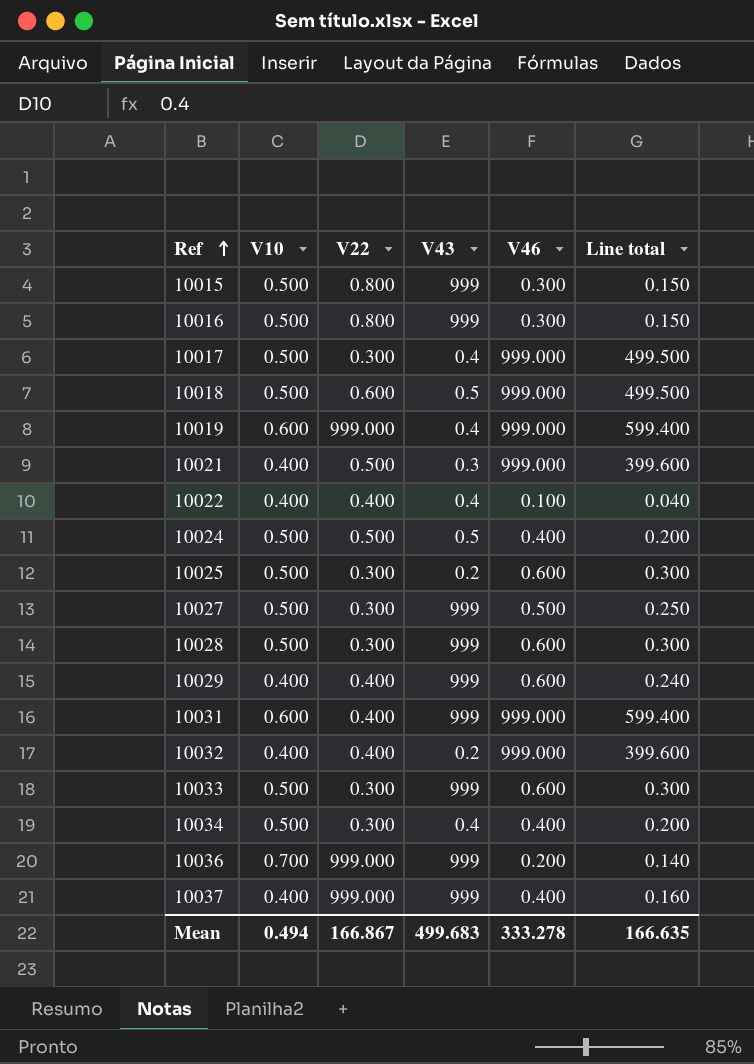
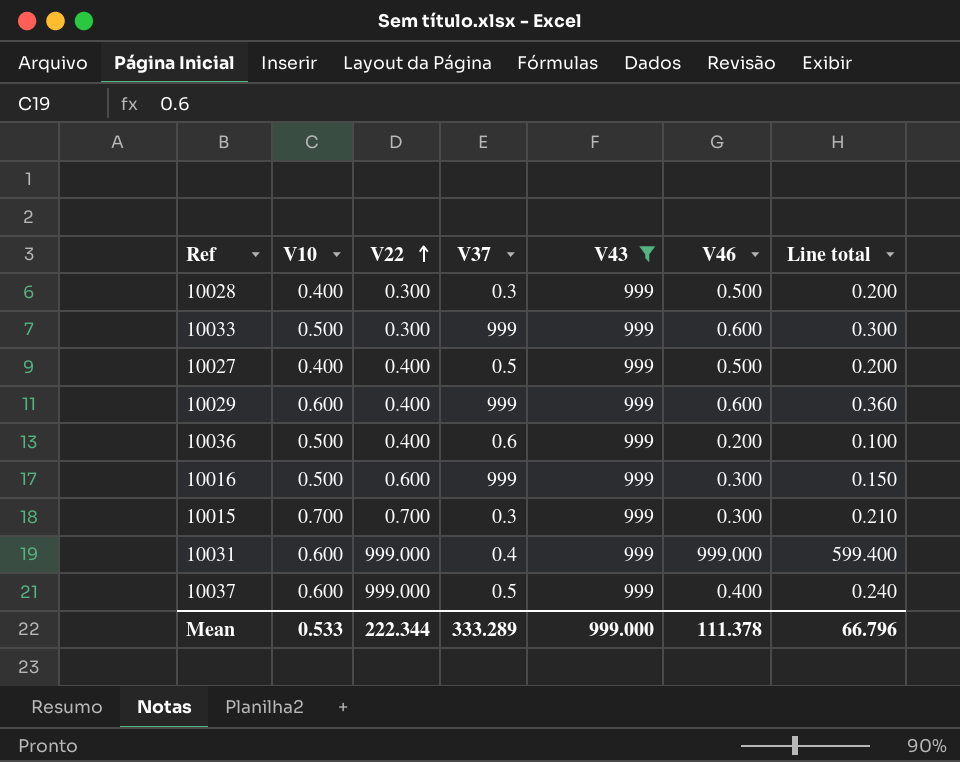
filter: none -> V43 = 999
row order: Ref ascending -> V22 ascending
column V37 | position: none -> 4
10028 | V10: 0.500 -> 0.400
10028 | V46: 0.600 -> 0.500
10028 | Line total: 0.300 -> 0.200
10027 | V10: 0.500 -> 0.400
10027 | V22: 0.300 -> 0.400
10027 | Line total: 0.250 -> 0.200
10029 | V10: 0.400 -> 0.600
10029 | Line total: 0.240 -> 0.360
10036 | V10: 0.700 -> 0.500
10036 | V22: 999.000 -> 0.400
10036 | Line total: 0.140 -> 0.100
10016 | V22: 0.800 -> 0.600
10015 | V10: 0.500 -> 0.700
10015 | V22: 0.800 -> 0.700
10015 | Line total: 0.150 -> 0.210
10031 | V22: 0.400 -> 999.000
10037 | V10: 0.400 -> 0.600
10037 | Line total: 0.160 -> 0.240
Mean | V10: 0.494 -> 0.533
Mean | V22: 166.867 -> 222.344
Mean | V43: 499.683 -> 999.000
Mean | V46: 333.278 -> 111.378
Mean | Line total: 166.635 -> 66.796

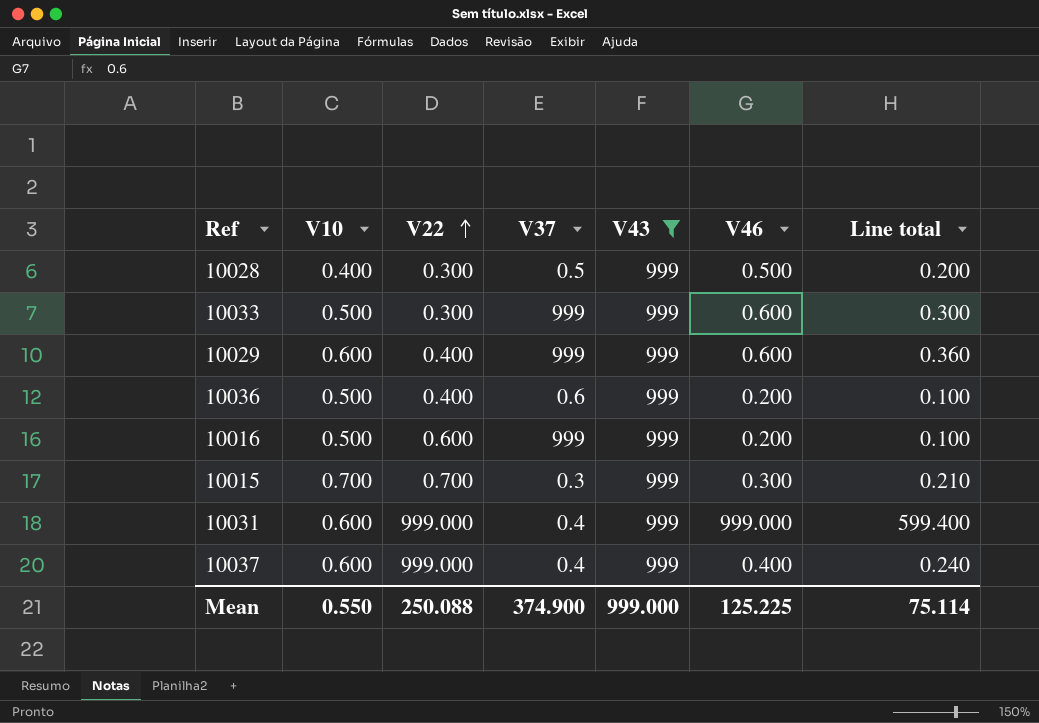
row 10027: 0.400 | 0.400 | 0.5 | 999 | 0.500 | 0.200 -> none
10028 | V37: 0.3 -> 0.5
10016 | V46: 0.300 -> 0.200
10016 | Line total: 0.150 -> 0.100
10037 | V37: 0.5 -> 0.4
Mean | V10: 0.533 -> 0.550
Mean | V22: 222.344 -> 250.088
Mean | V37: 333.289 -> 374.900
Mean | V46: 111.378 -> 125.225
Mean | Line total: 66.796 -> 75.114

